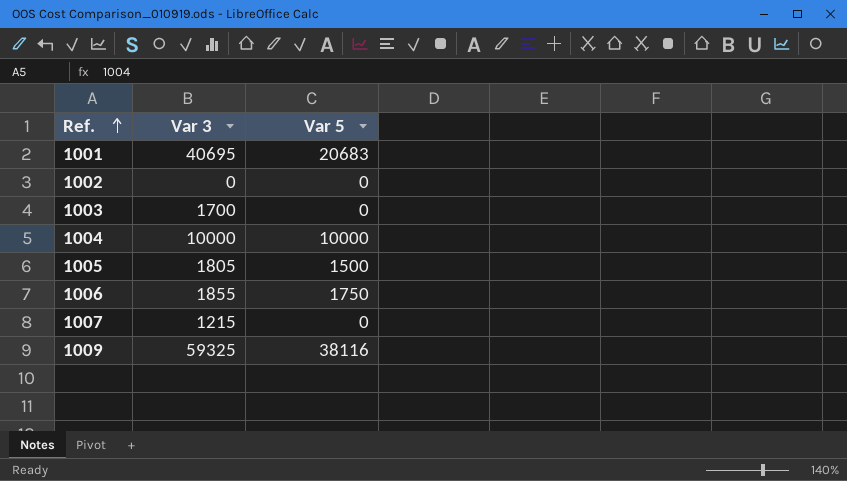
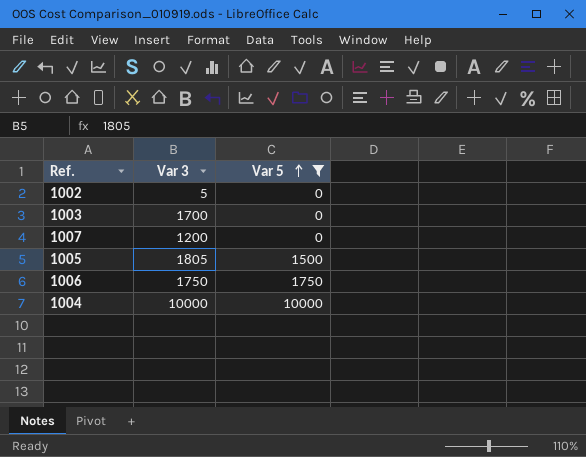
filter: none -> Var 5 <= 10000
row order: Ref. ascending -> Var 5 ascending
1002 | Var 3: 0 -> 5
1007 | Var 3: 1215 -> 1200
1006 | Var 3: 1855 -> 1750

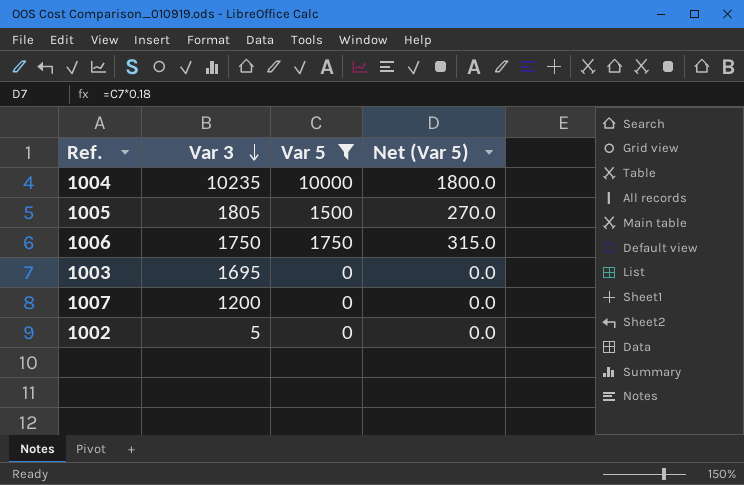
row order: Var 5 ascending -> Var 3 descending
column Net (Var 5) | formula: none -> [Var 5] * 0.18
1004 | Var 3: 10000 -> 10235
1003 | Var 3: 1700 -> 1695

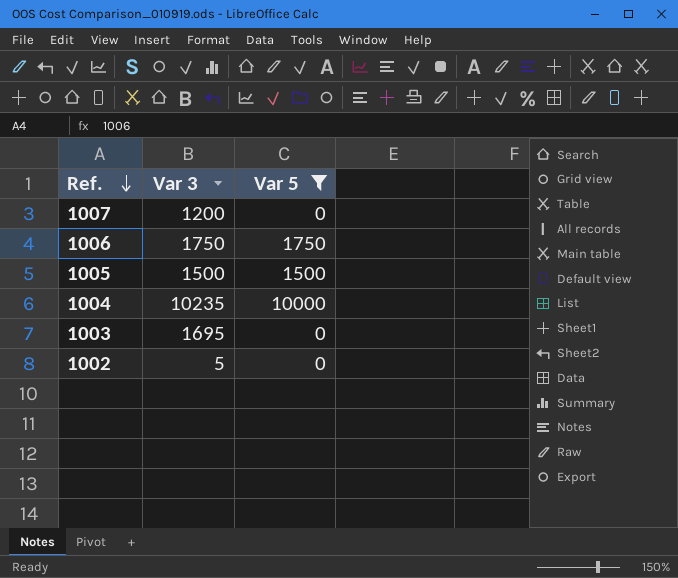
row order: Var 3 descending -> Ref. descending
column Net (Var 5) | formula: [Var 5] * 0.18 -> none
1005 | Var 3: 1805 -> 1500

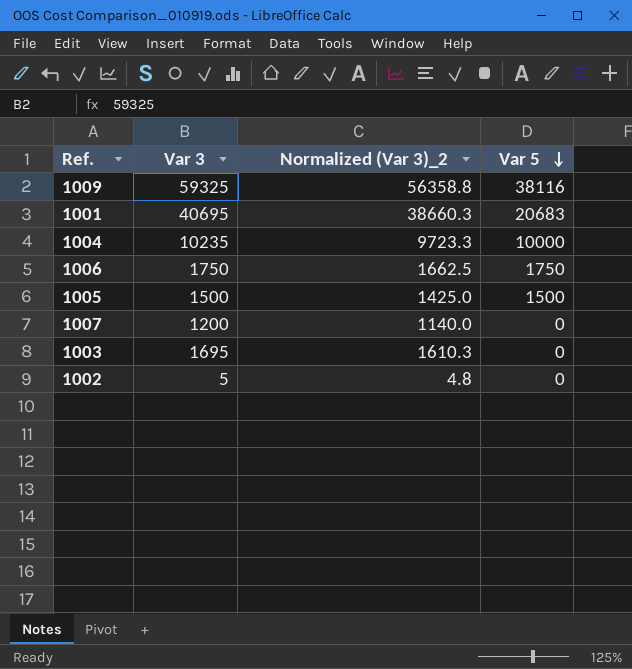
filter: Var 5 <= 10000 -> none
row order: Ref. descending -> Var 5 descending
column Normalized (Var 3)_2 | formula: none -> [Var 3] * 0.95

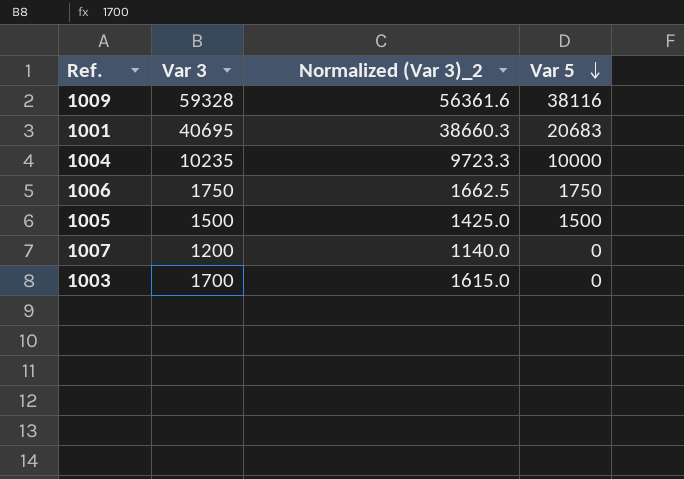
row 1002: 5 | 4.8 | 0 -> none
1009 | Var 3: 59325 -> 59328
1009 | Normalized (Var 3)_2: 56358.8 -> 56361.6
1003 | Var 3: 1695 -> 1700
1003 | Normalized (Var 3)_2: 1610.3 -> 1615.0

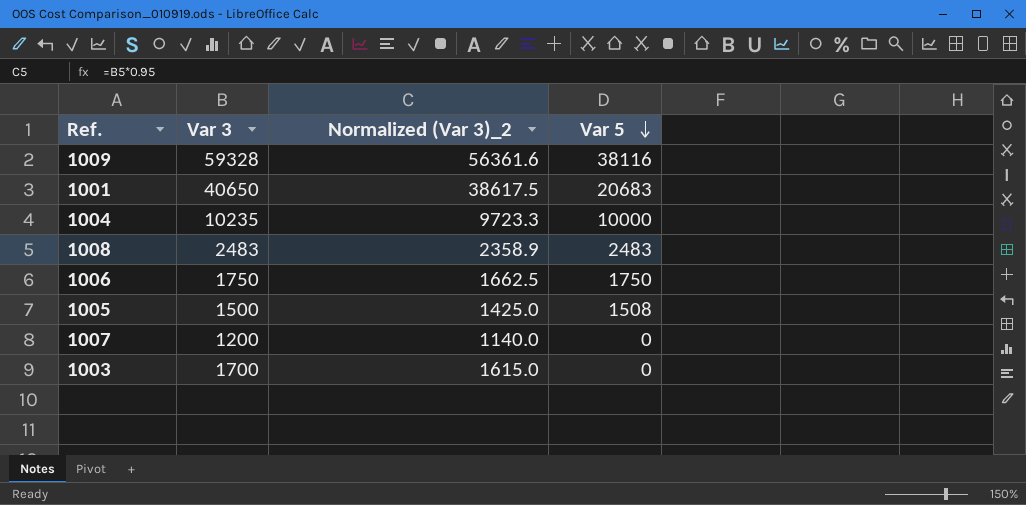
1001 | Var 3: 40695 -> 40650
1001 | Normalized (Var 3)_2: 38660.3 -> 38617.5
row 1008: none -> 2483 | 2358.9 | 2483
1005 | Var 5: 1500 -> 1508

